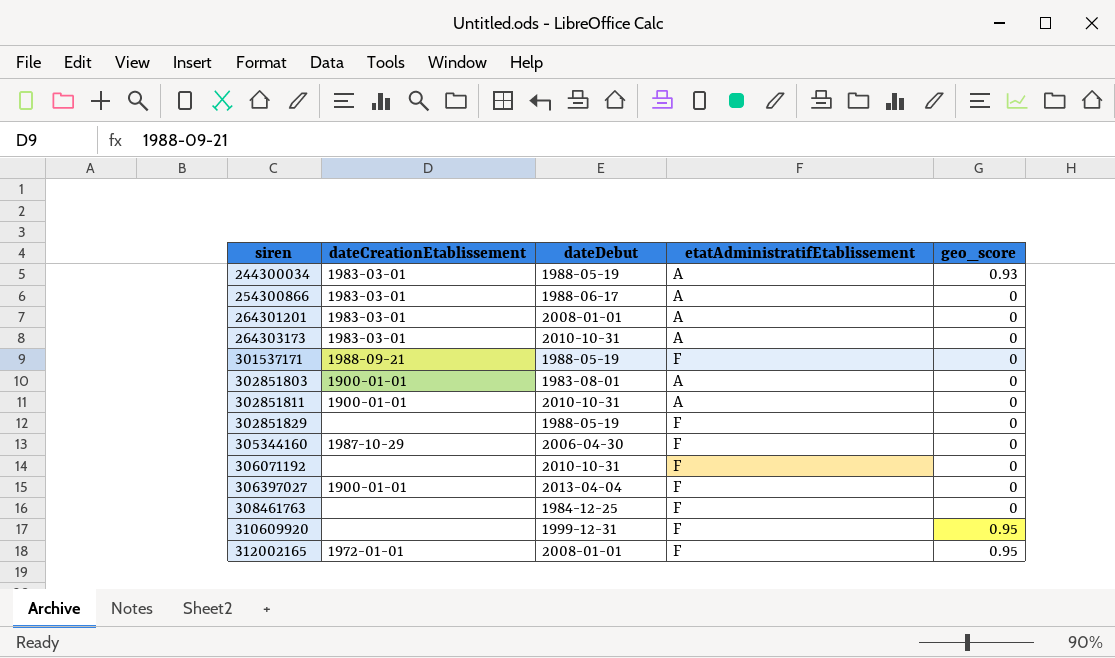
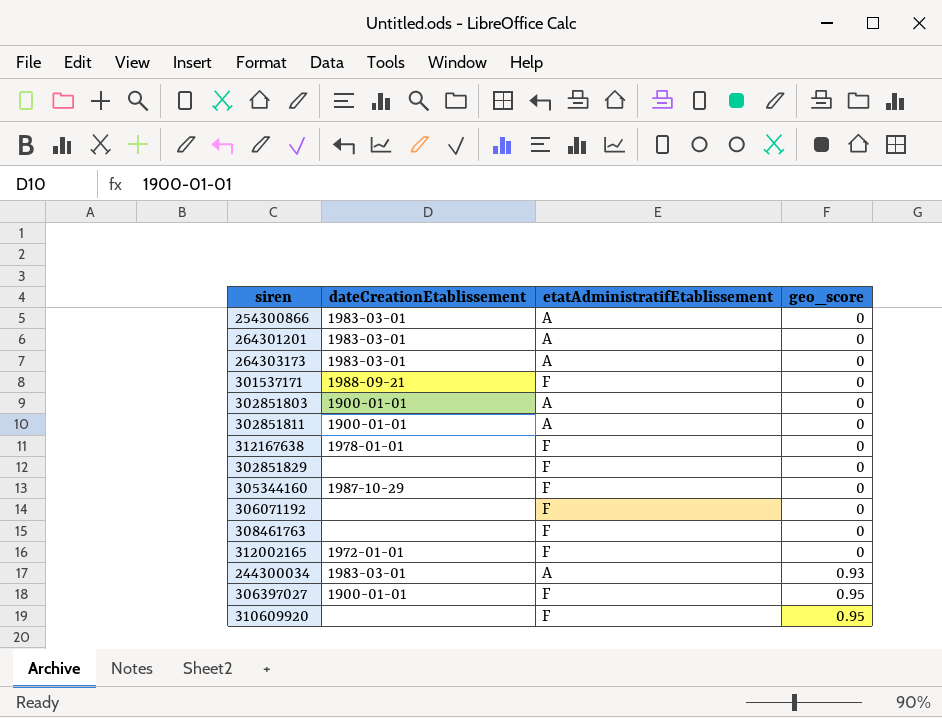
row order: siren ascending -> geo_score ascending
column dateDebut | position: 3 -> none
row 312167638: none -> 1978-01-01 | F | 0
312002165 | geo_score: 0.95 -> 0
306397027 | geo_score: 0 -> 0.95

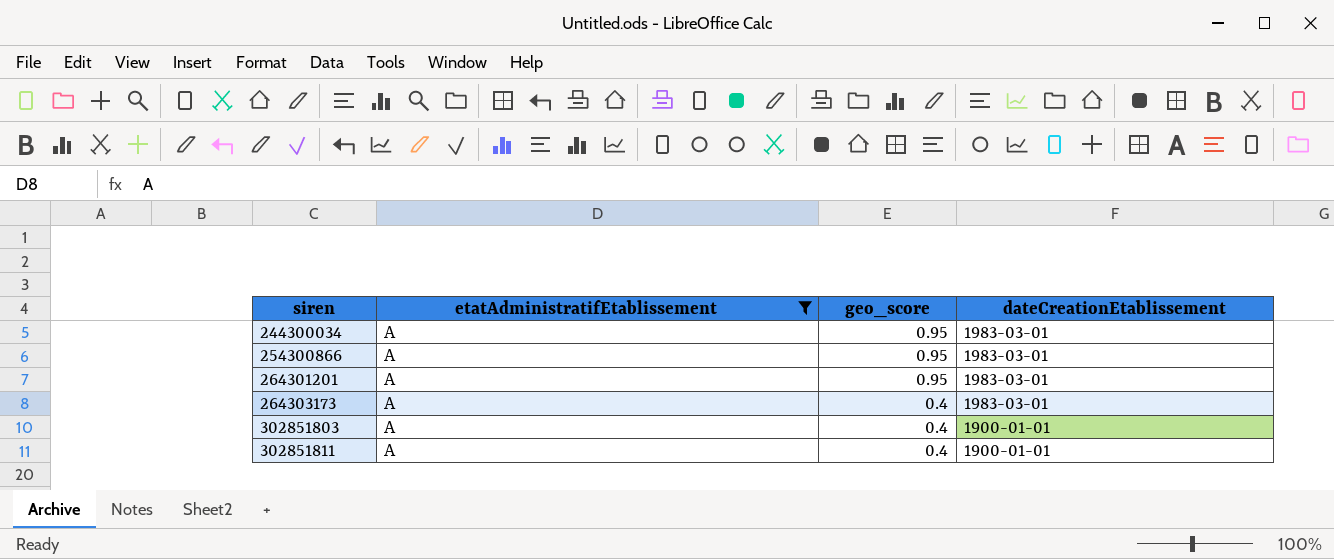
filter: none -> etatAdministratifEtablissement = A
row order: geo_score ascending -> siren ascending
column dateCreationEtablissement | position: 2 -> 4
244300034 | geo_score: 0.93 -> 0.95
254300866 | geo_score: 0 -> 0.95
264301201 | geo_score: 0 -> 0.95
264303173 | geo_score: 0 -> 0.4
302851803 | geo_score: 0 -> 0.4
302851811 | geo_score: 0 -> 0.4

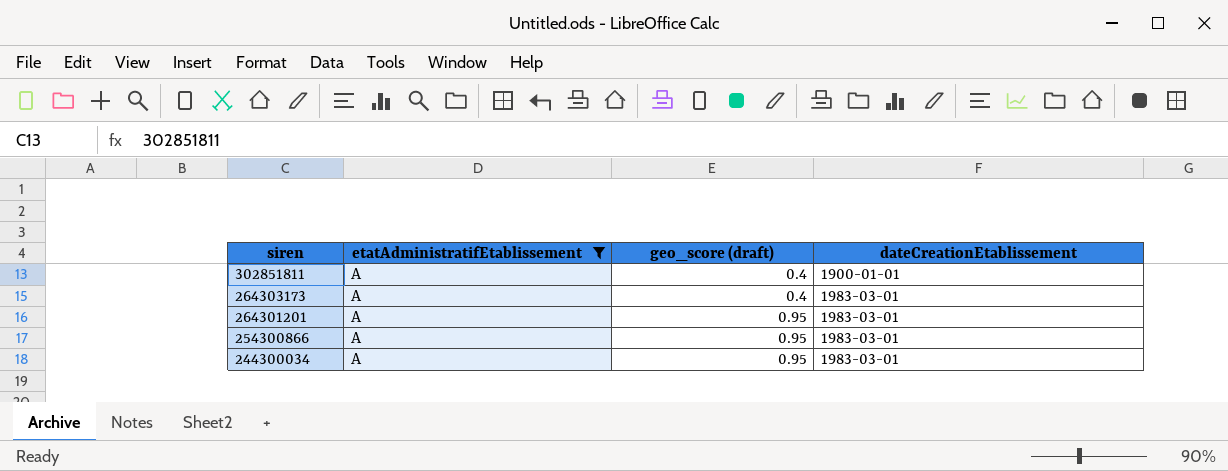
row order: siren ascending -> siren descending
column name: geo_score -> geo_score (draft)
row 302851803: A | 0.4 | 1900-01-01 -> none

